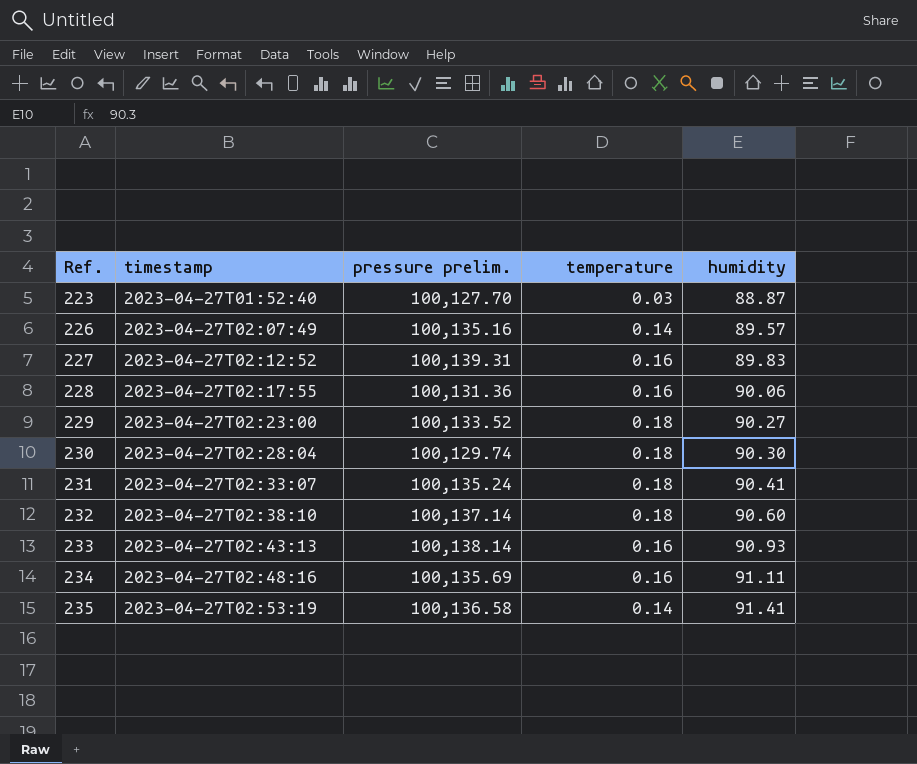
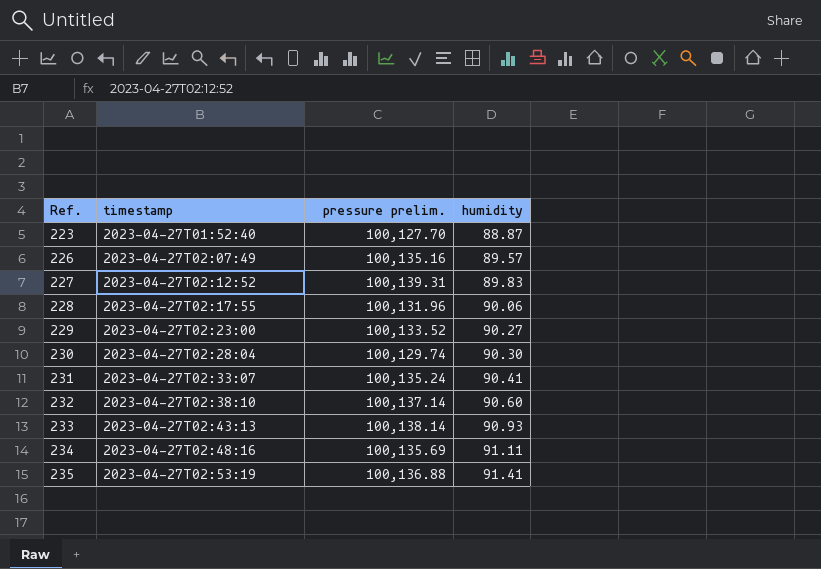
column temperature | position: 4 -> none
228 | pressure prelim.: 100,131.36 -> 100,131.96
235 | pressure prelim.: 100,136.58 -> 100,136.88

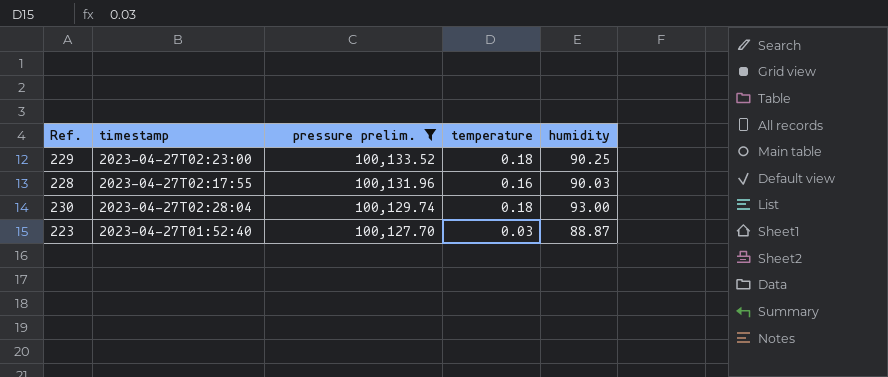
filter: none -> pressure prelim. <= 100,133.52
row order: Ref. ascending -> pressure prelim. descending
column temperature | position: none -> 4
229 | humidity: 90.27 -> 90.25
228 | humidity: 90.06 -> 90.03
230 | humidity: 90.30 -> 93.00

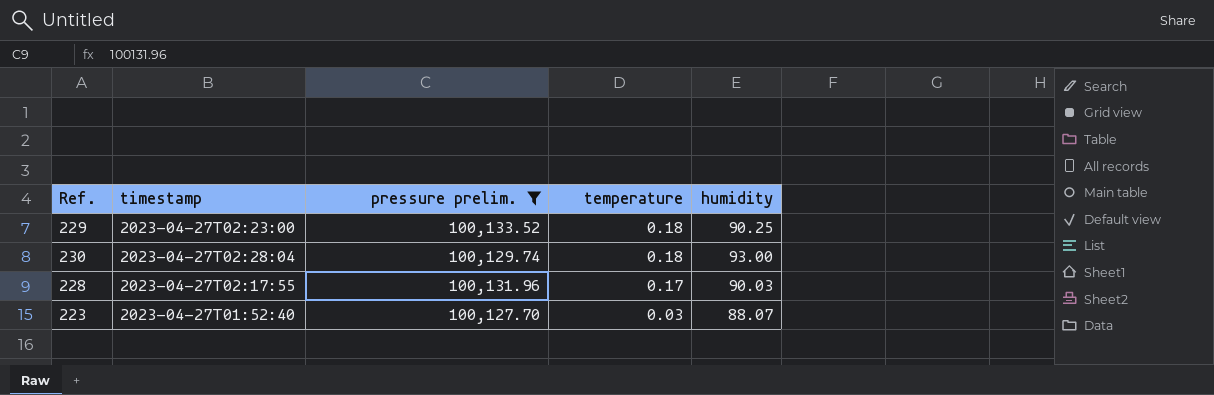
row order: pressure prelim. descending -> temperature descending
228 | temperature: 0.16 -> 0.17
223 | humidity: 88.87 -> 88.07

